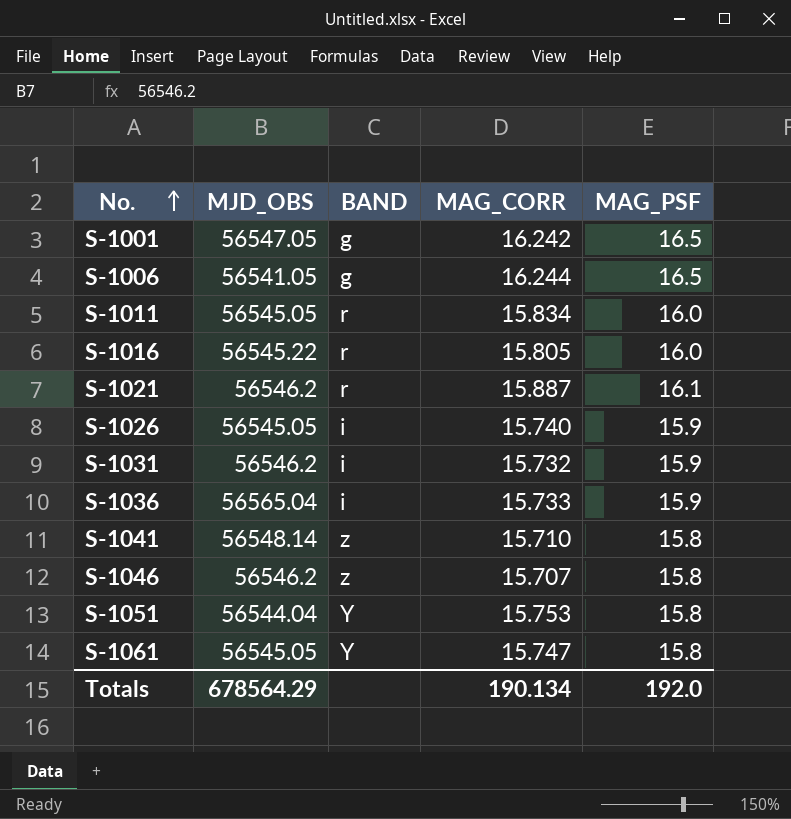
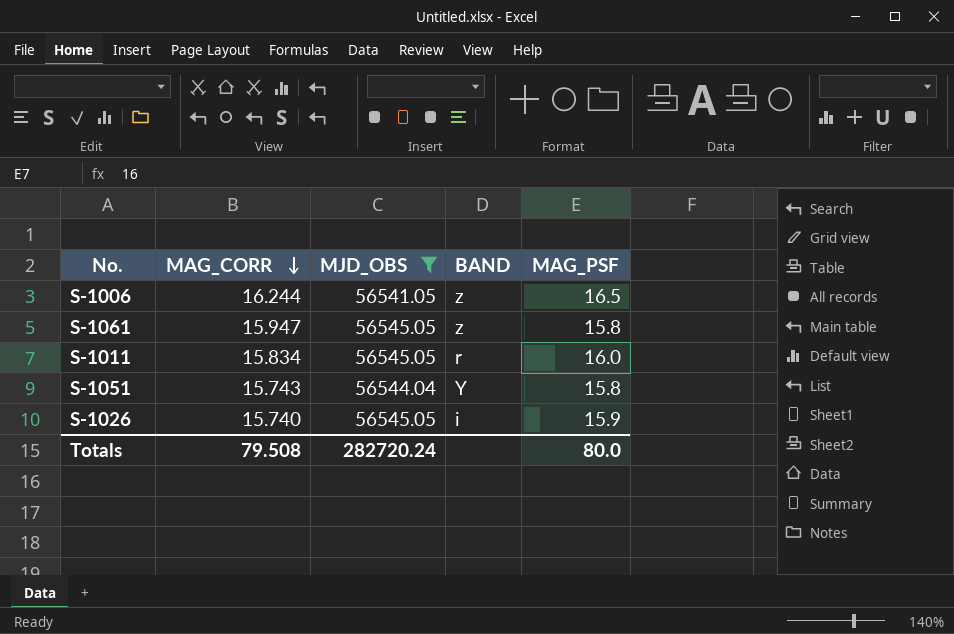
filter: none -> MJD_OBS <= 56545.05
row order: No. ascending -> MAG_CORR descending
column MAG_CORR | position: 4 -> 2
S-1006 | BAND: g -> z
S-1061 | MAG_CORR: 15.747 -> 15.947
S-1061 | BAND: Y -> z
S-1051 | MAG_CORR: 15.753 -> 15.743
Totals | MAG_CORR: 190.134 -> 79.508
Totals | MJD_OBS: 678564.29 -> 282720.24
Totals | MAG_PSF: 192.0 -> 80.0

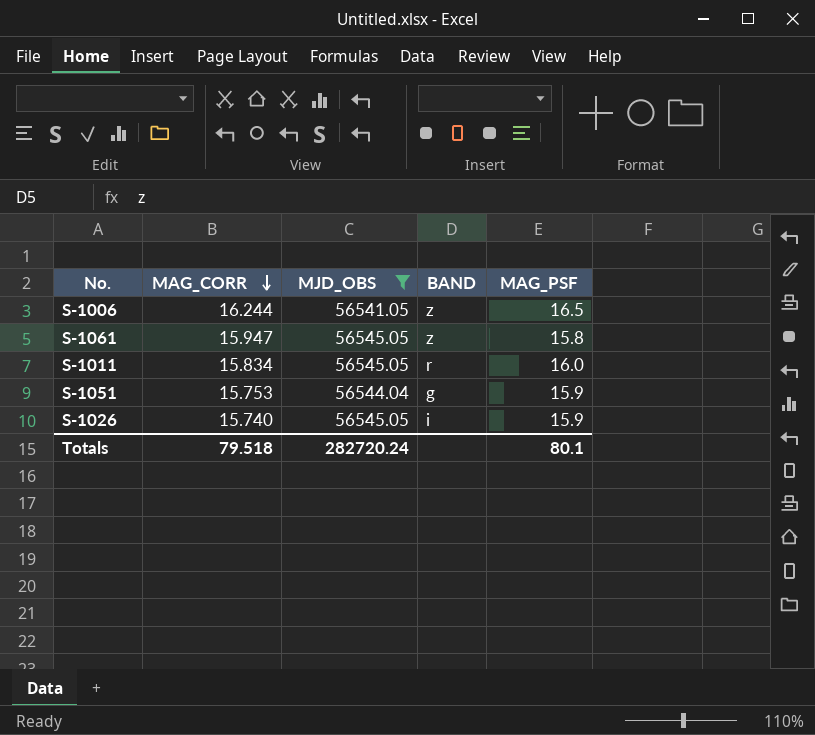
S-1051 | MAG_CORR: 15.743 -> 15.753
S-1051 | BAND: Y -> g
S-1051 | MAG_PSF: 15.8 -> 15.9
Totals | MAG_CORR: 79.508 -> 79.518
Totals | MAG_PSF: 80.0 -> 80.1

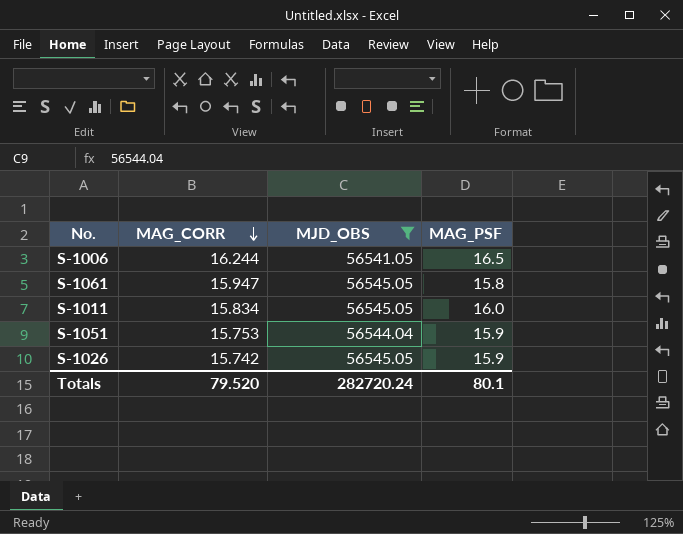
column BAND | position: 4 -> none
S-1026 | MAG_CORR: 15.740 -> 15.742
Totals | MAG_CORR: 79.518 -> 79.520

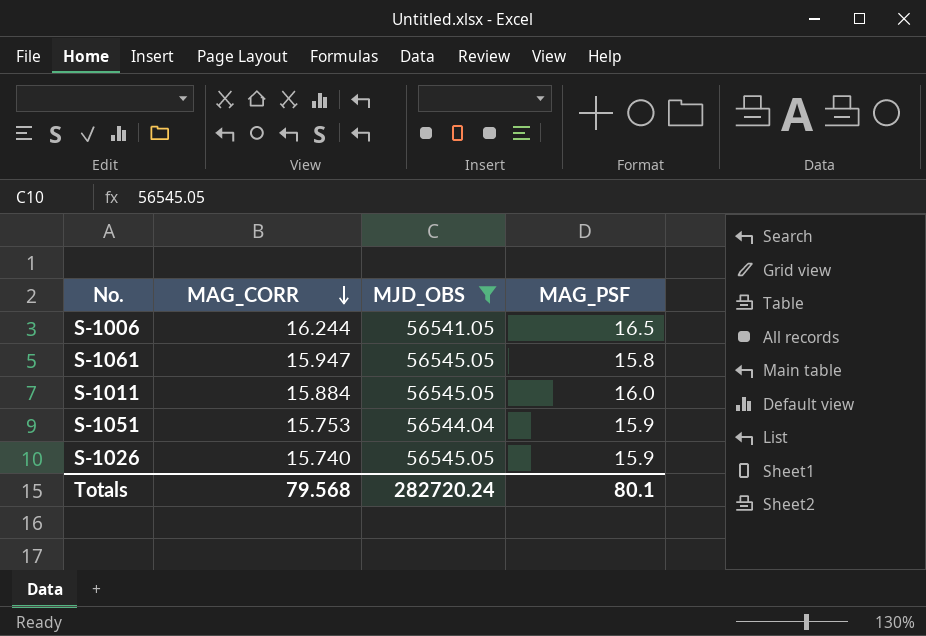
S-1011 | MAG_CORR: 15.834 -> 15.884
S-1026 | MAG_CORR: 15.742 -> 15.740
Totals | MAG_CORR: 79.520 -> 79.568

